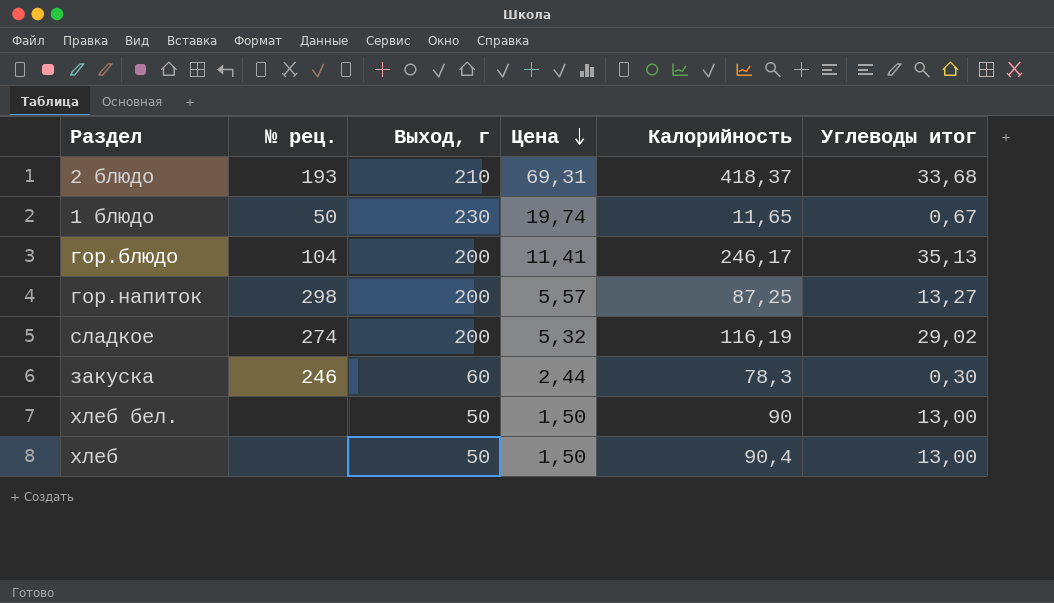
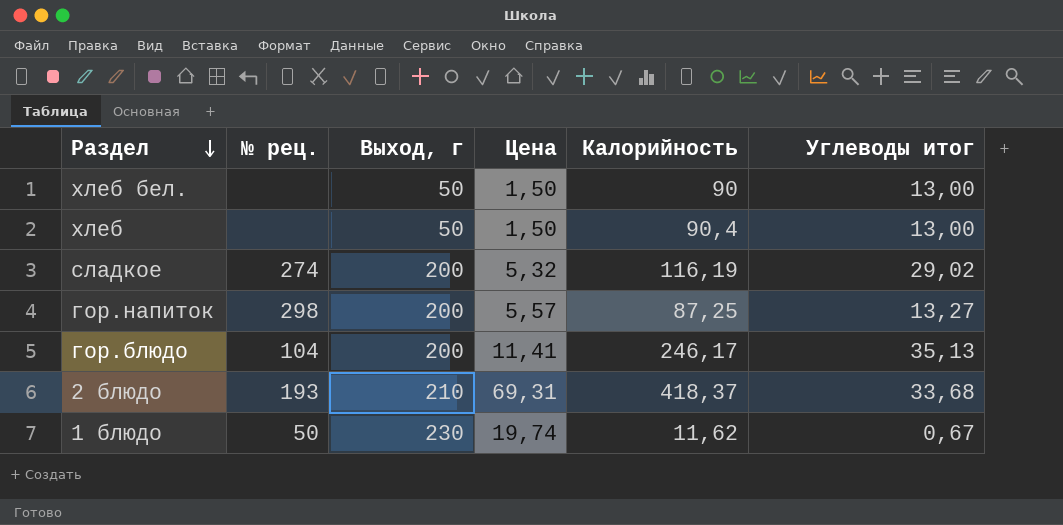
row order: Цена descending -> Раздел descending
row закуска: 246 | 60 | 2,44 | 78,3 | 0,30 -> none
1 блюдо | Калорийность: 11,65 -> 11,62

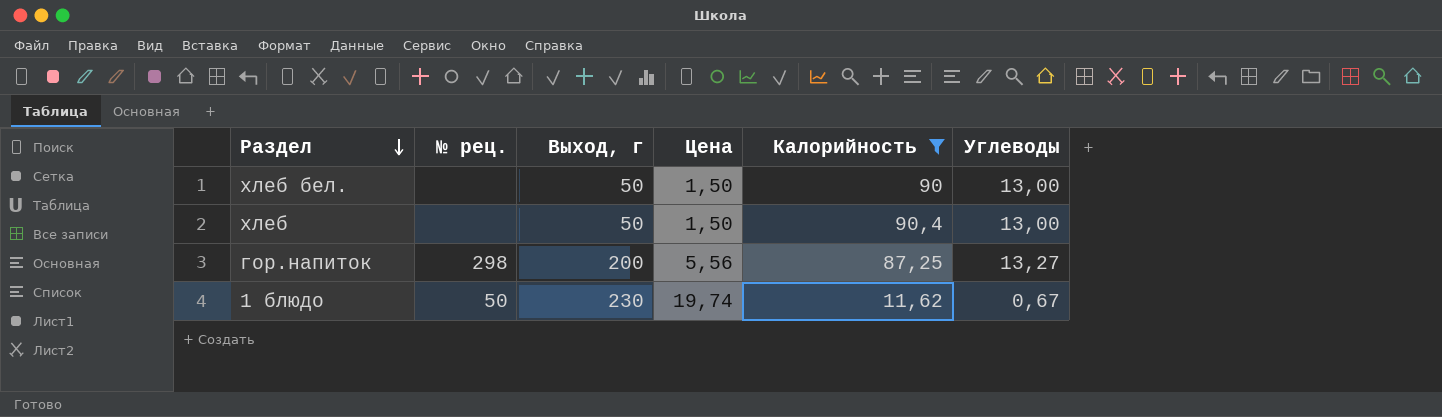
filter: none -> Калорийность <= 90,4
column name: Углеводы итог -> Углеводы
гор.напиток | Цена: 5,57 -> 5,56

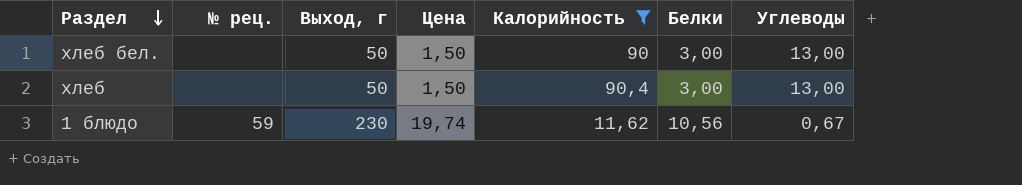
column Белки | position: none -> 6
row гор.напиток: 298 | 200 | 5,56 | 87,25 | 13,27 -> none
1 блюдо | № рец.: 50 -> 59

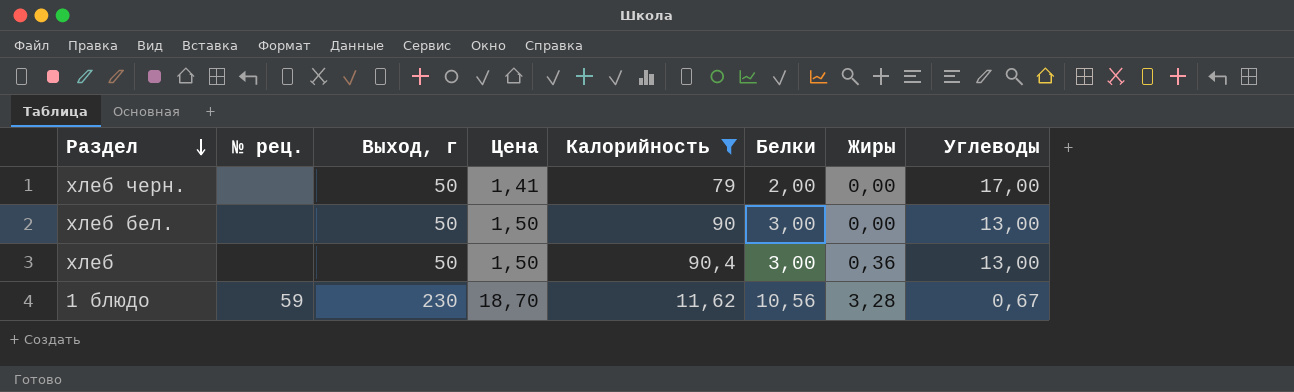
column Жиры | position: none -> 7
row хлеб черн.: none -> none | 50 | 1,41 | 79 | 2,00 | 0,00 | 17,00
1 блюдо | Цена: 19,74 -> 18,70

